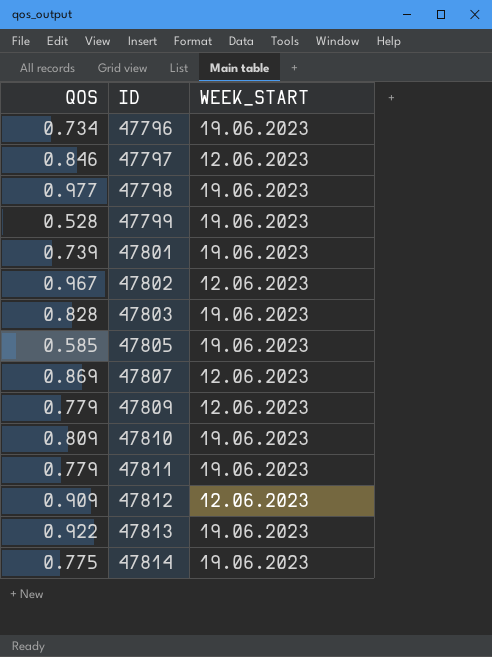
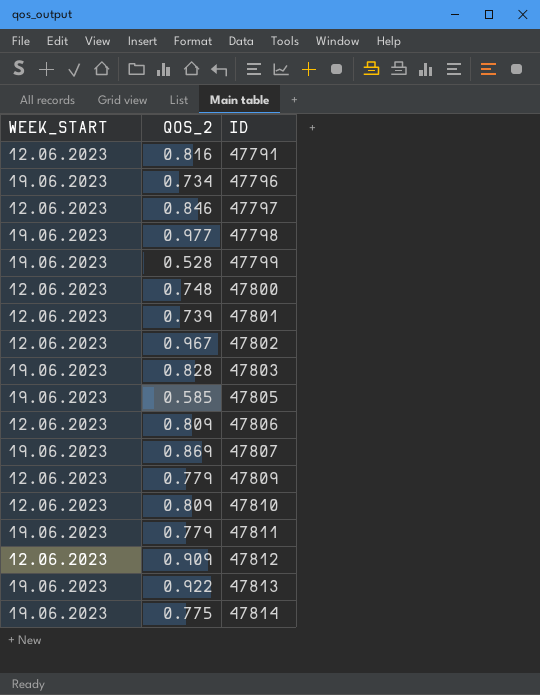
column WEEK_START | position: 3 -> 1
column name: QOS -> QOS_2
row 47791: none -> 12.06.2023 | 0.816
row 47800: none -> 12.06.2023 | 0.748
47801 | WEEK_START: 19.06.2023 -> 12.06.2023
row 47806: none -> 12.06.2023 | 0.809
47807 | WEEK_START: 12.06.2023 -> 19.06.2023
47810 | WEEK_START: 19.06.2023 -> 12.06.2023

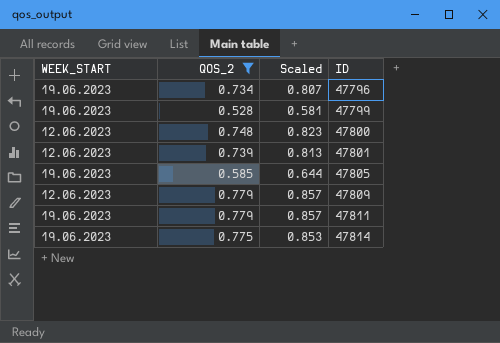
filter: none -> QOS_2 <= 0.779
column Scaled | formula: none -> [QOS_2] * 1.1

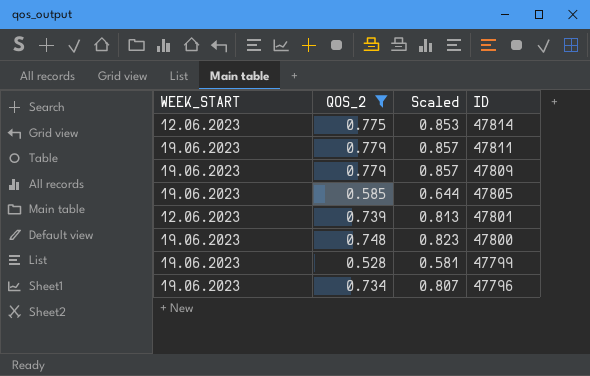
row order: ID ascending -> ID descending
47814 | WEEK_START: 19.06.2023 -> 12.06.2023
47809 | WEEK_START: 12.06.2023 -> 19.06.2023
47800 | WEEK_START: 12.06.2023 -> 19.06.2023

